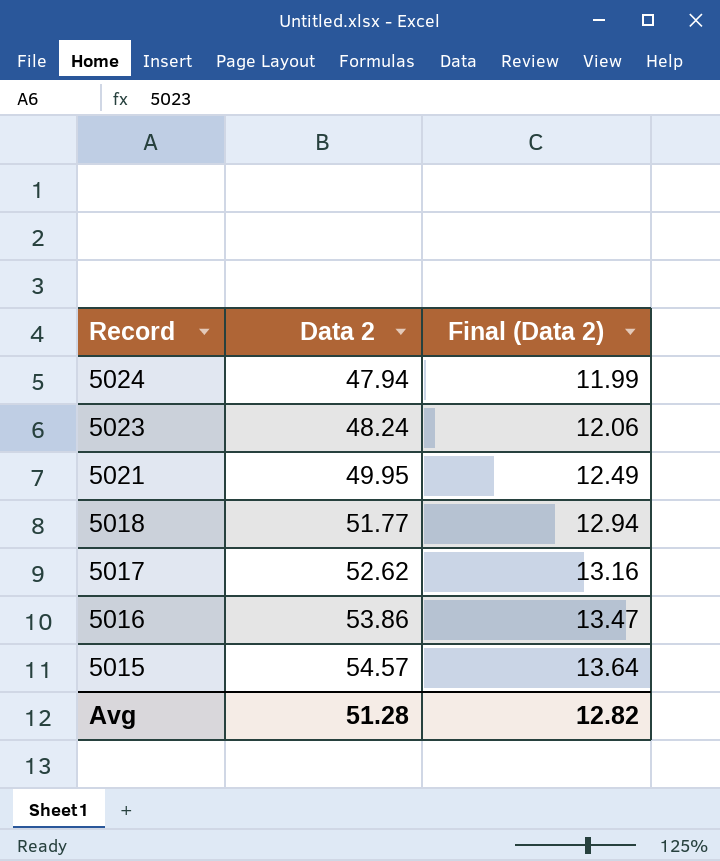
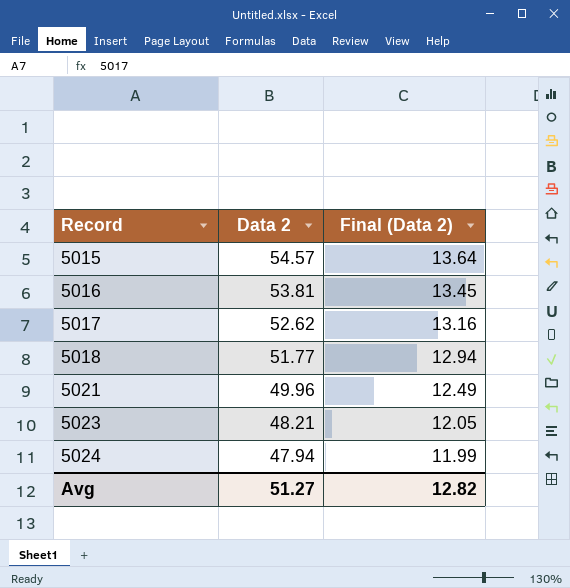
row order: Record descending -> Record ascending
5016 | Data 2: 53.86 -> 53.81
5016 | Final (Data 2): 13.47 -> 13.45
5021 | Data 2: 49.95 -> 49.96
5023 | Data 2: 48.24 -> 48.21
5023 | Final (Data 2): 12.06 -> 12.05
Avg | Data 2: 51.28 -> 51.27

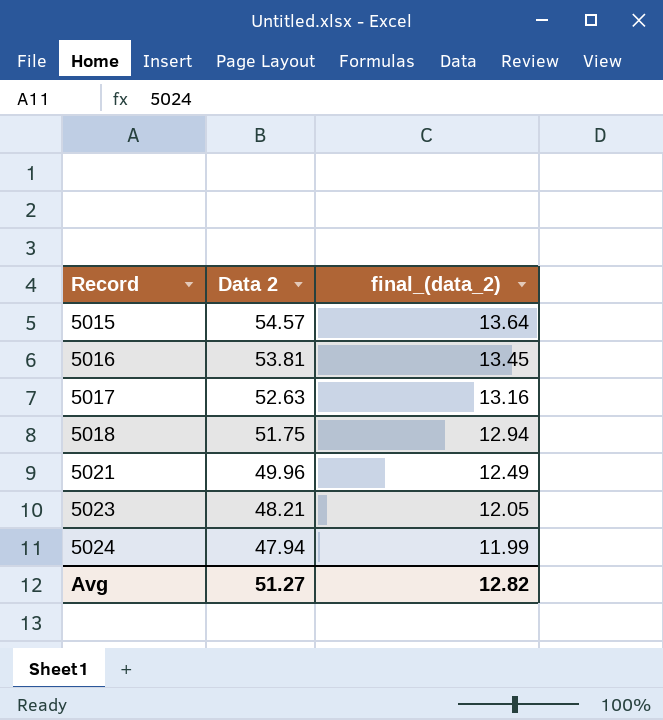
column name: Final (Data 2) -> final_(data_2)
5017 | Data 2: 52.62 -> 52.63
5018 | Data 2: 51.77 -> 51.75

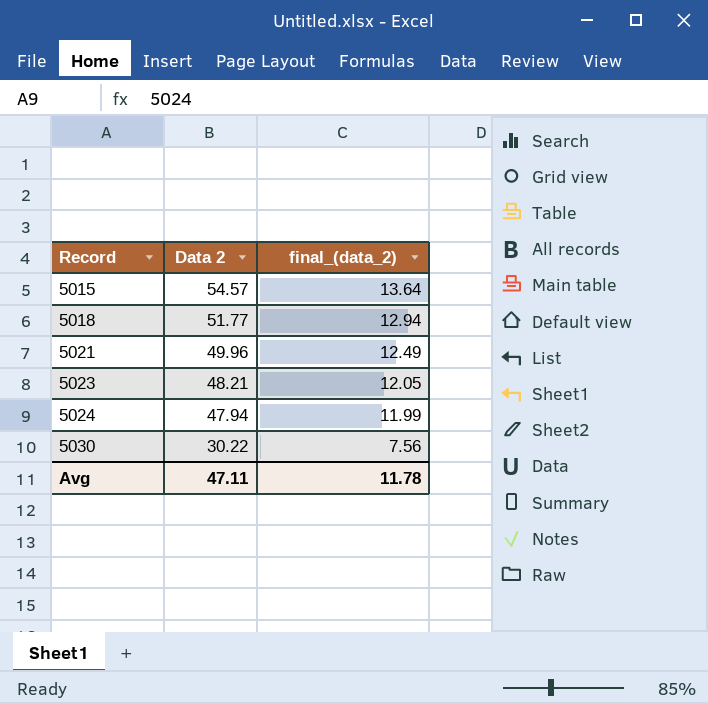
row 5016: 53.81 | 13.45 -> none
row 5017: 52.63 | 13.16 -> none
5018 | Data 2: 51.75 -> 51.77
row 5030: none -> 30.22 | 7.56
Avg | Data 2: 51.27 -> 47.11
Avg | final_(data_2): 12.82 -> 11.78

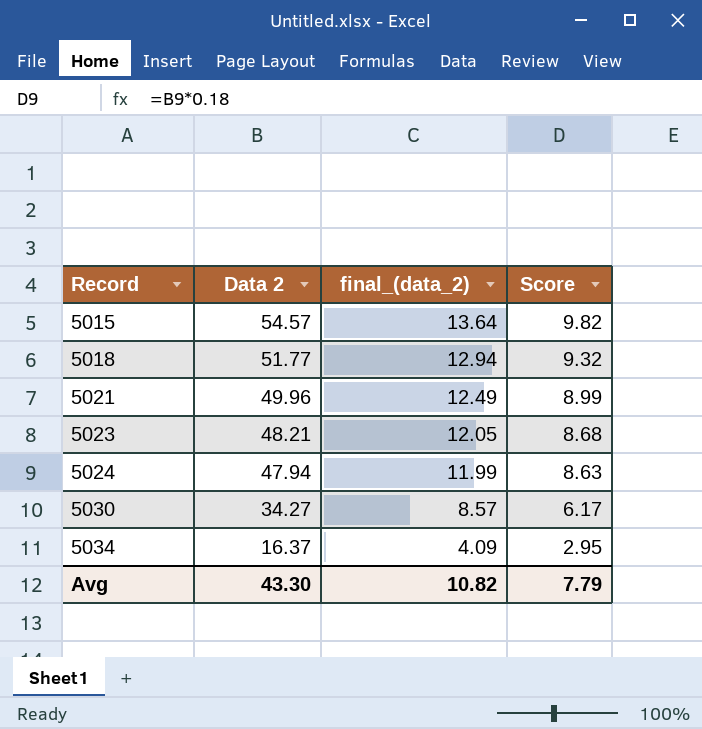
column Score | formula: none -> [Data 2] * 0.18
5030 | Data 2: 30.22 -> 34.27
5030 | final_(data_2): 7.56 -> 8.57
row 5034: none -> 16.37 | 4.09 | 2.95
Avg | Data 2: 47.11 -> 43.30
Avg | final_(data_2): 11.78 -> 10.82

